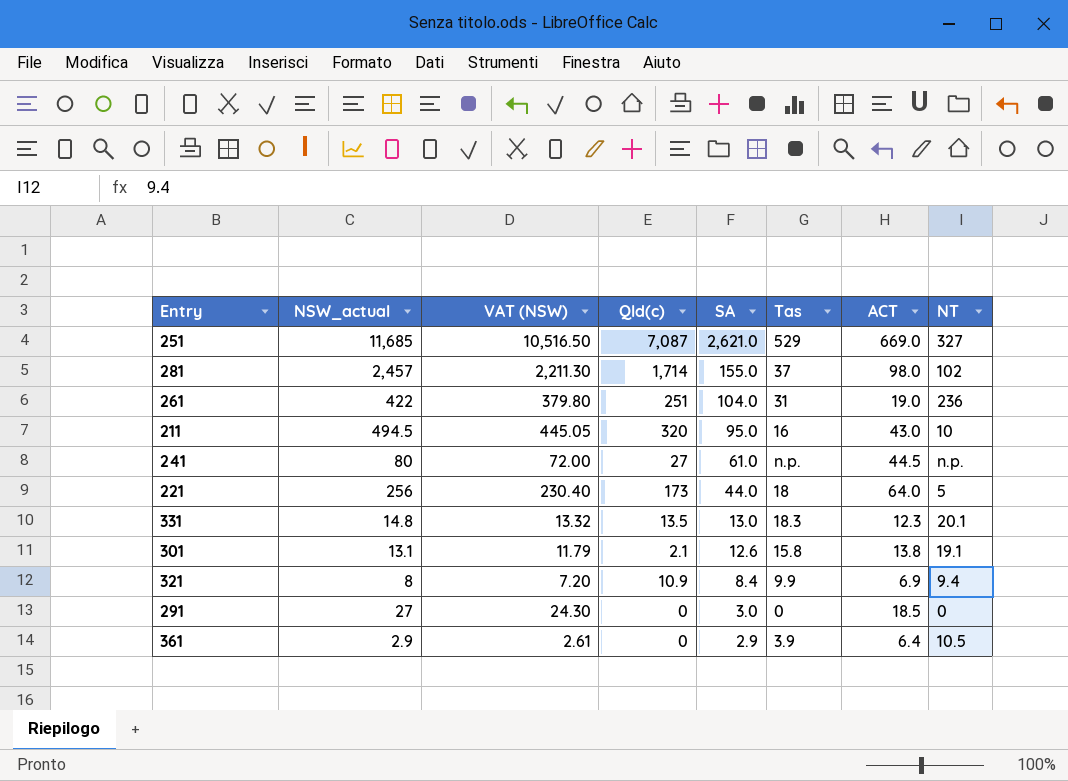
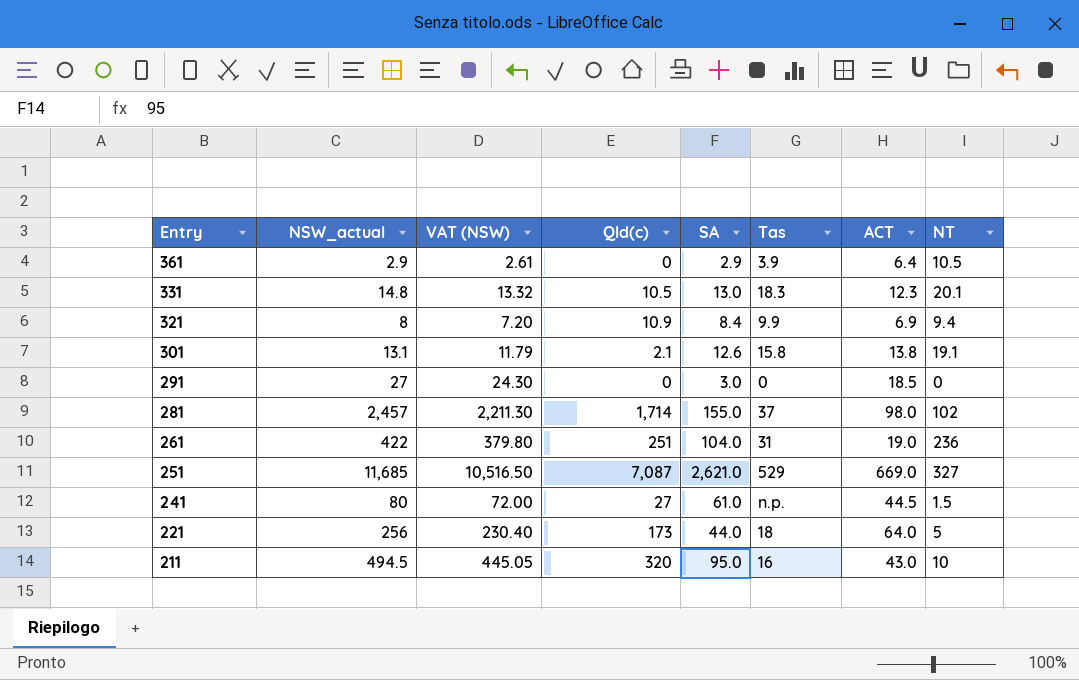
row order: SA descending -> Entry descending
331 | Qld(c): 13.5 -> 10.5
241 | NT: n.p. -> 1.5

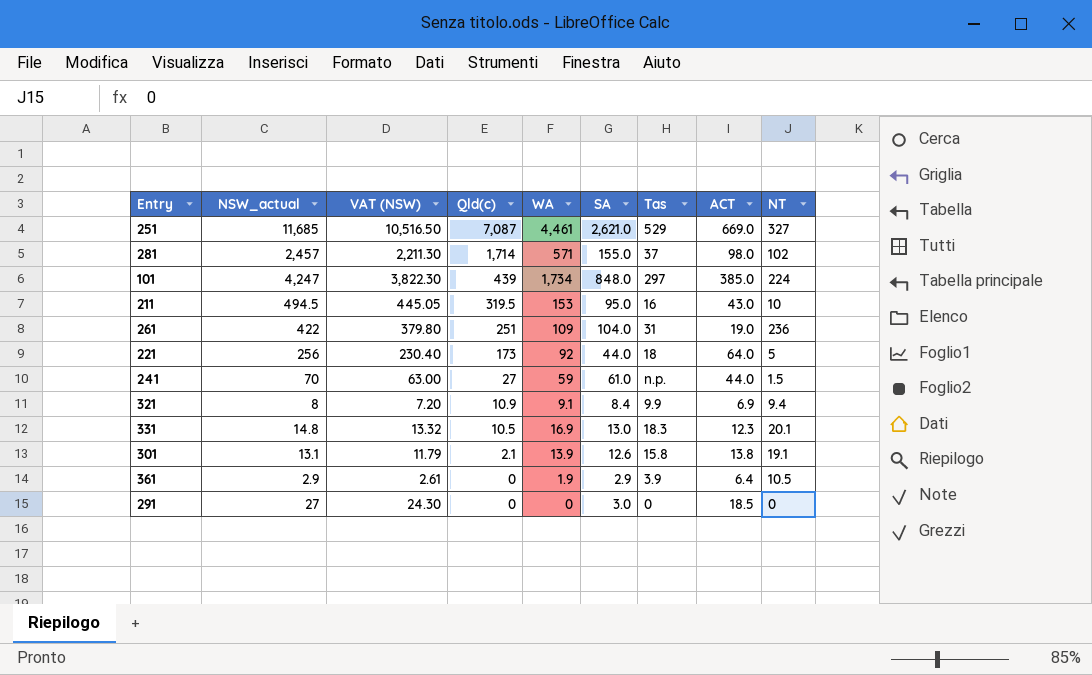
row order: Entry descending -> Qld(c) descending
column WA | position: none -> 5
row 101: none -> 4,247 | 3,822.30 | 439 | 1,734 | 848.0 | 297 | 385.0 | 224
211 | Qld(c): 320 -> 319.5
241 | NSW_actual: 80 -> 70
241 | VAT (NSW): 72.00 -> 63.00
241 | ACT: 44.5 -> 44.0

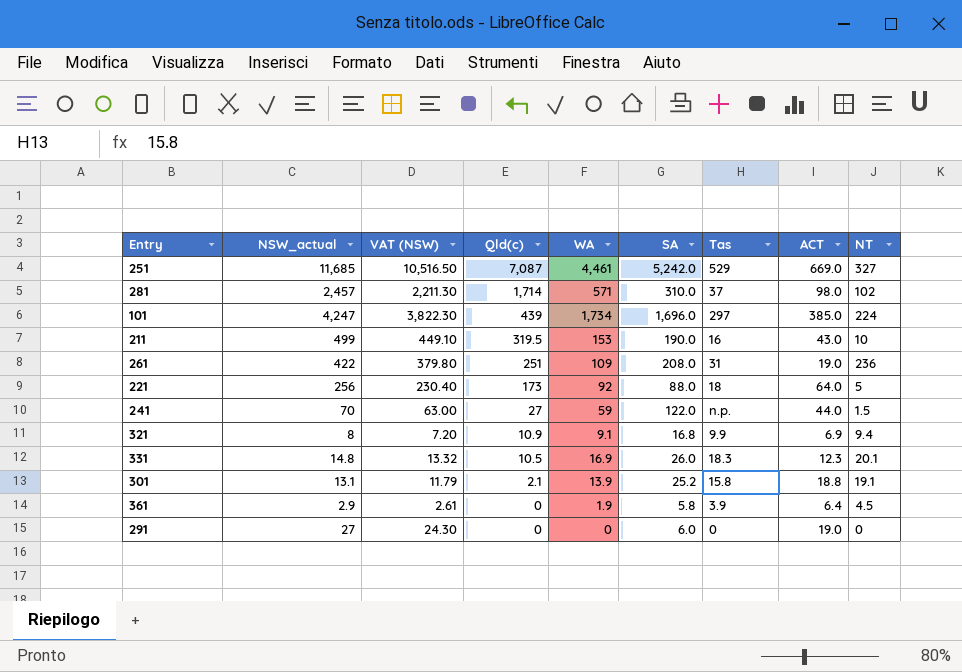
251 | SA: 2,621.0 -> 5,242.0
281 | SA: 155.0 -> 310.0
101 | SA: 848.0 -> 1,696.0
211 | NSW_actual: 494.5 -> 499
211 | VAT (NSW): 445.05 -> 449.10
211 | SA: 95.0 -> 190.0
261 | SA: 104.0 -> 208.0
221 | SA: 44.0 -> 88.0
241 | SA: 61.0 -> 122.0
321 | SA: 8.4 -> 16.8
331 | SA: 13.0 -> 26.0
301 | SA: 12.6 -> 25.2
301 | ACT: 13.8 -> 18.8
361 | SA: 2.9 -> 5.8
361 | NT: 10.5 -> 4.5
291 | SA: 3.0 -> 6.0
291 | ACT: 18.5 -> 19.0

